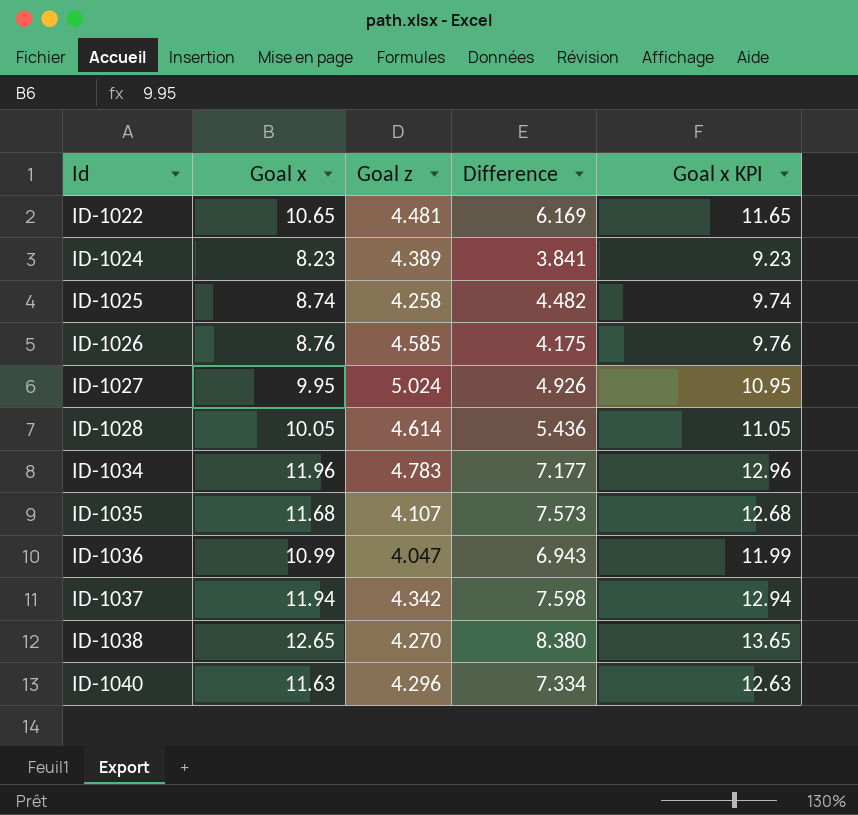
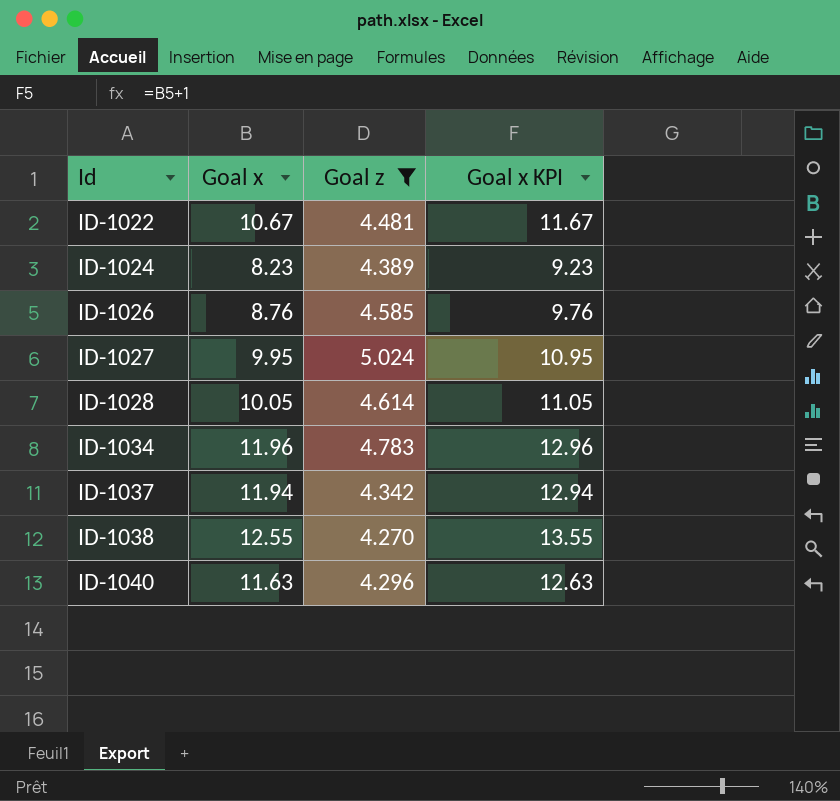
filter: none -> Goal z >= 4.270
column Difference | formula: [Goal x] - [Goal z] -> none
ID-1022 | Goal x: 10.65 -> 10.67
ID-1022 | Goal x KPI: 11.65 -> 11.67
ID-1038 | Goal x: 12.65 -> 12.55
ID-1038 | Goal x KPI: 13.65 -> 13.55

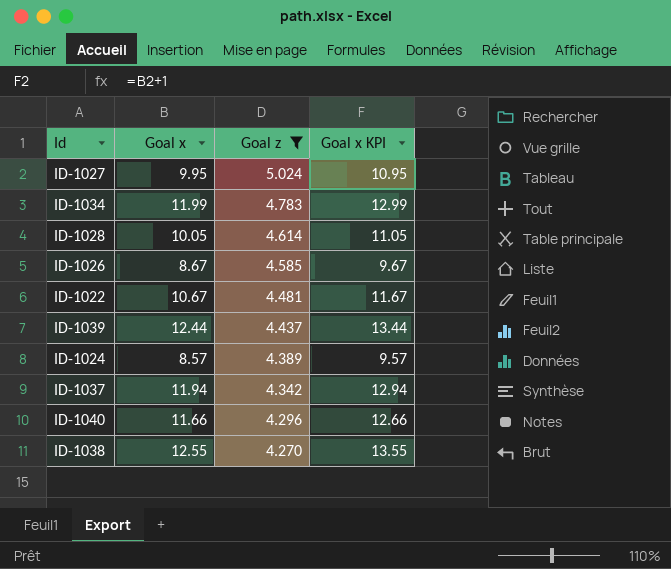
row order: Id ascending -> Goal z descending
ID-1034 | Goal x: 11.96 -> 11.99
ID-1034 | Goal x KPI: 12.96 -> 12.99
ID-1026 | Goal x: 8.76 -> 8.67
ID-1026 | Goal x KPI: 9.76 -> 9.67
row ID-1039: none -> 12.44 | 4.437 | 13.44
ID-1024 | Goal x: 8.23 -> 8.57
ID-1024 | Goal x KPI: 9.23 -> 9.57
ID-1040 | Goal x: 11.63 -> 11.66
ID-1040 | Goal x KPI: 12.63 -> 12.66

